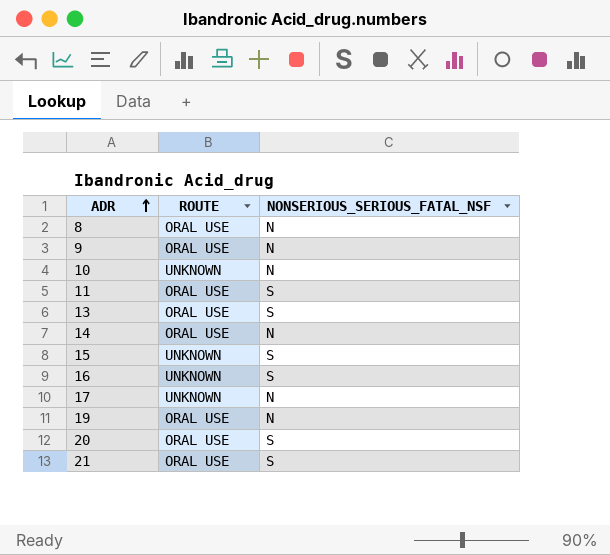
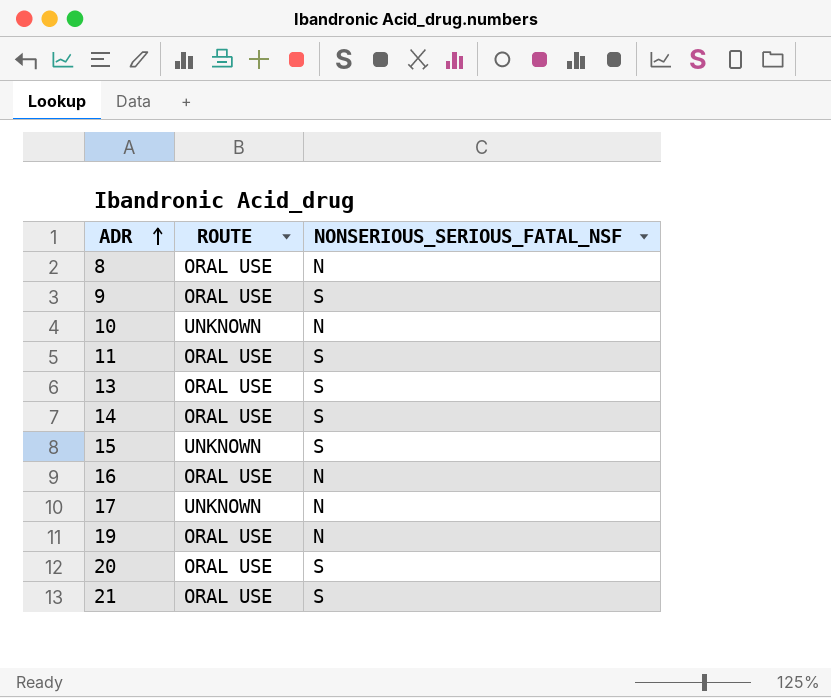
9 | NONSERIOUS_SERIOUS_FATAL_NSF: N -> S
14 | NONSERIOUS_SERIOUS_FATAL_NSF: N -> S
16 | ROUTE: UNKNOWN -> ORAL USE
16 | NONSERIOUS_SERIOUS_FATAL_NSF: S -> N

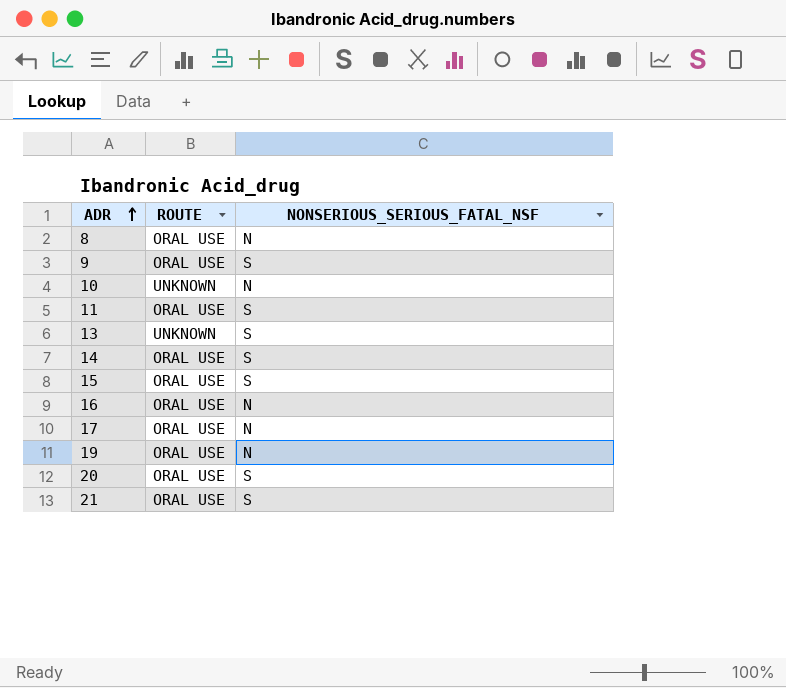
13 | ROUTE: ORAL USE -> UNKNOWN
15 | ROUTE: UNKNOWN -> ORAL USE
17 | ROUTE: UNKNOWN -> ORAL USE

